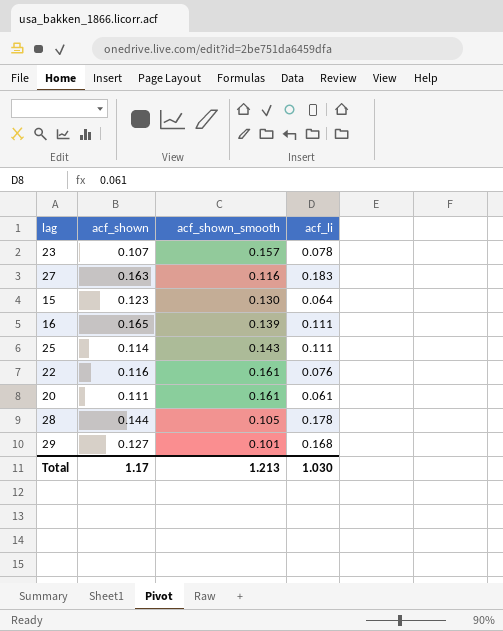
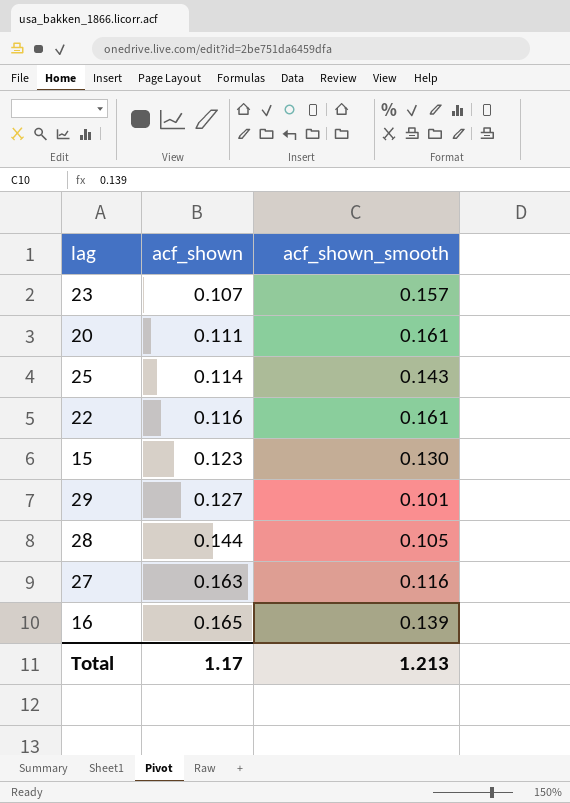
row order: none -> acf_shown ascending
column acf_li | position: 4 -> none

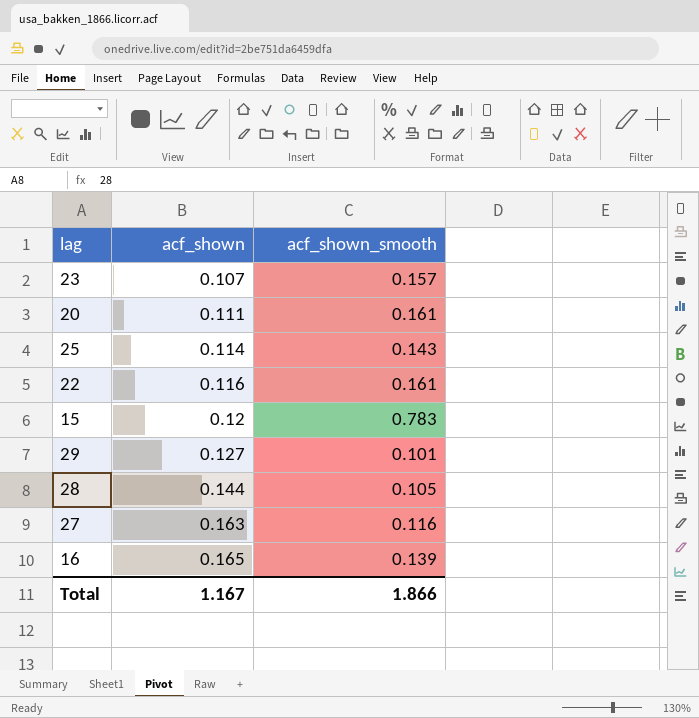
15 | acf_shown: 0.123 -> 0.12
15 | acf_shown_smooth: 0.130 -> 0.783
Total | acf_shown: 1.17 -> 1.167
Total | acf_shown_smooth: 1.213 -> 1.866

